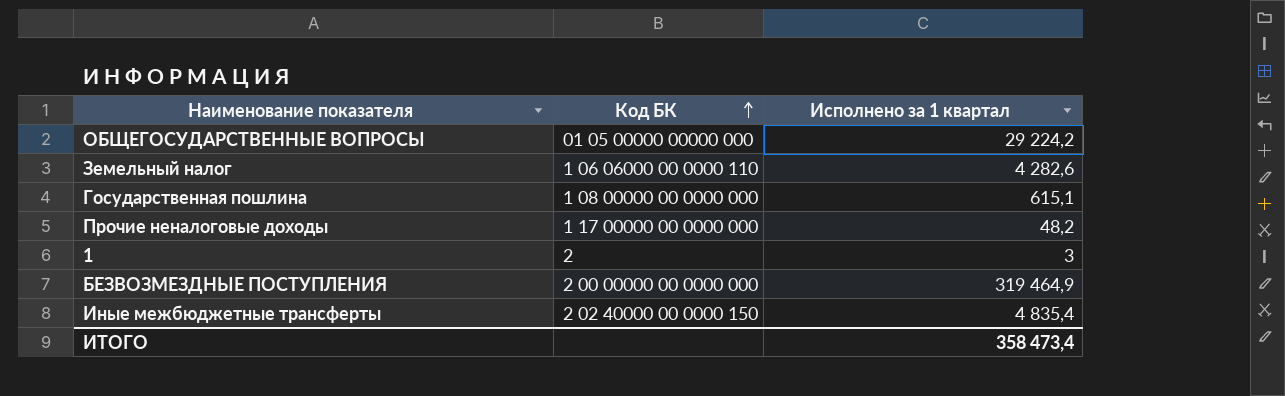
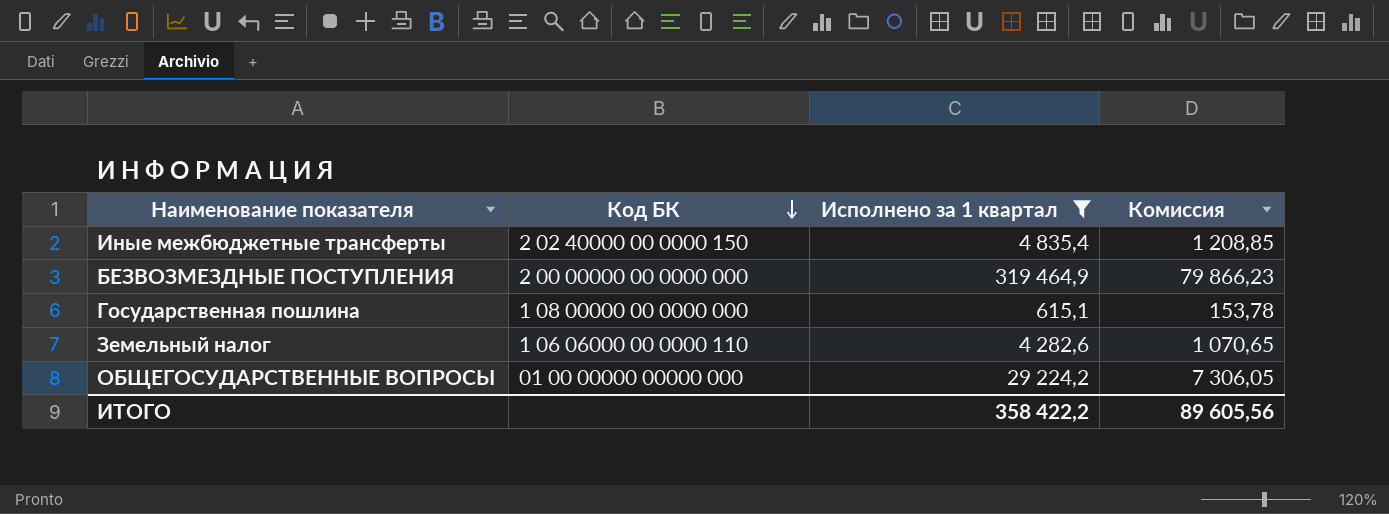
filter: none -> Исполнено за 1 квартал >= 615,1
row order: Код БК ascending -> Код БК descending
column Комиссия | formula: none -> [Исполнено за 1 квартал] * 0,25
ОБЩЕГОСУДАРСТВЕННЫЕ ВОПРОСЫ | Код БК: 01 05 00000 00000 000 -> 01 00 00000 00000 000
ИТОГО | Исполнено за 1 квартал: 358 473,4 -> 358 422,2

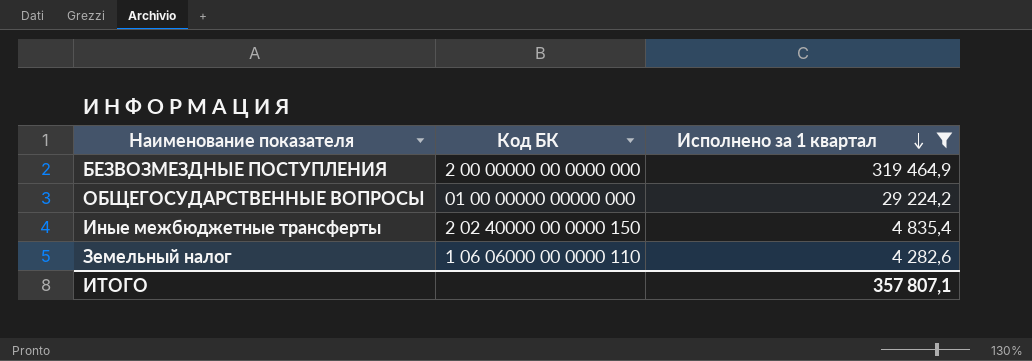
row order: Код БК descending -> Исполнено за 1 квартал descending
column Комиссия | formula: [Исполнено за 1 квартал] * 0,25 -> none
row Государственная пошлина: 1 08 00000 00 0000 000 | 615,1 | 153,78 -> none
ИТОГО | Исполнено за 1 квартал: 358 422,2 -> 357 807,1

